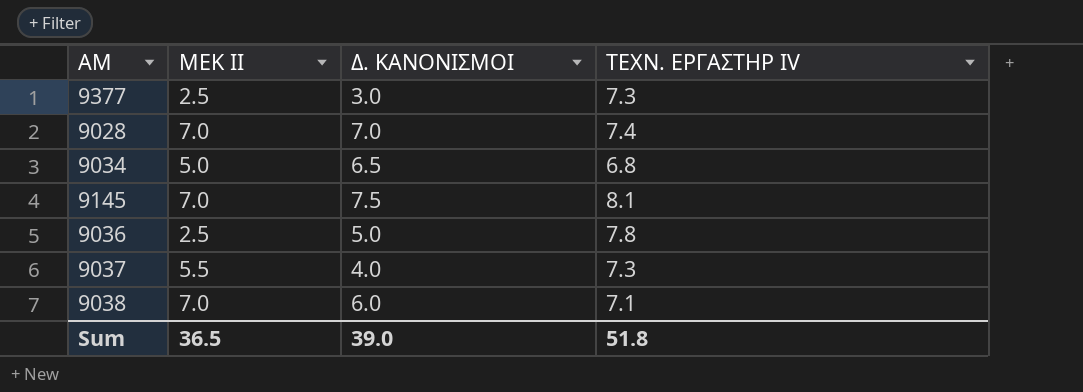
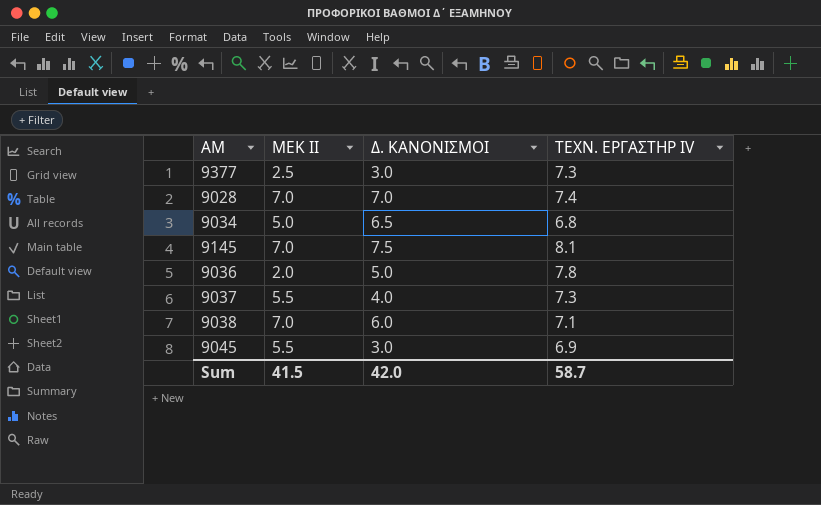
9036 | ΜΕΚ ΙΙ: 2.5 -> 2.0
row 9045: none -> 5.5 | 3.0 | 6.9
Sum | ΜΕΚ ΙΙ: 36.5 -> 41.5
Sum | Δ. ΚΑΝΟΝΙΣΜΟΙ: 39.0 -> 42.0
Sum | ΤΕΧΝ. ΕΡΓΑΣΤΗΡ ΙV: 51.8 -> 58.7

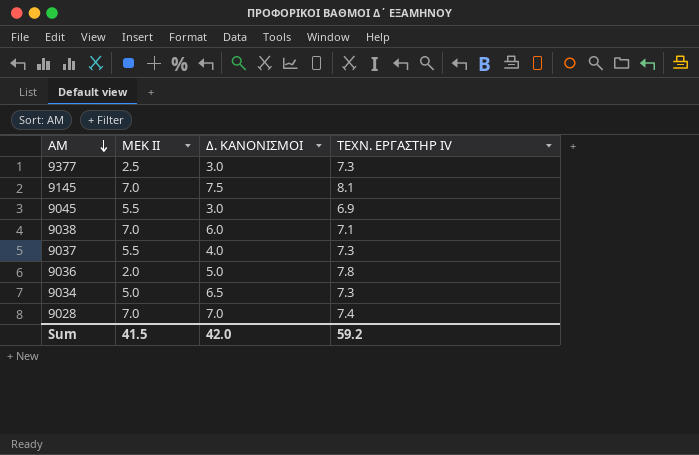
row order: none -> ΑΜ descending
9034 | ΤΕΧΝ. ΕΡΓΑΣΤΗΡ ΙV: 6.8 -> 7.3
Sum | ΤΕΧΝ. ΕΡΓΑΣΤΗΡ ΙV: 58.7 -> 59.2

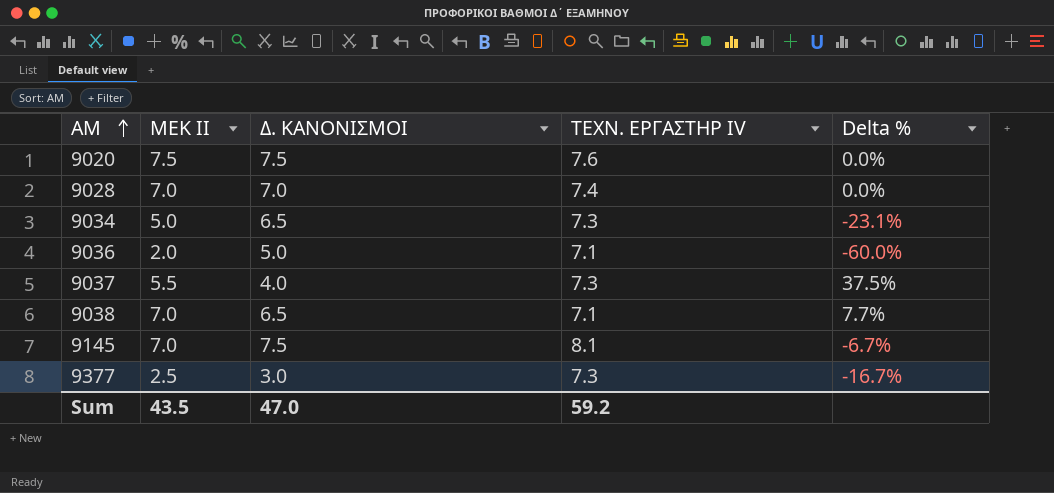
row order: ΑΜ descending -> ΑΜ ascending
column Delta % | formula: none -> ([ΜΕΚ ΙΙ] - [Δ. ΚΑΝΟΝΙΣΜΟΙ]) / [Δ. ΚΑΝΟΝΙΣΜΟΙ]
row 9045: 5.5 | 3.0 | 6.9 -> none
row 9020: none -> 7.5 | 7.5 | 7.6 | 0.0%
9036 | ΤΕΧΝ. ΕΡΓΑΣΤΗΡ ΙV: 7.8 -> 7.1
9038 | Δ. ΚΑΝΟΝΙΣΜΟΙ: 6.0 -> 6.5
Sum | ΜΕΚ ΙΙ: 41.5 -> 43.5
Sum | Δ. ΚΑΝΟΝΙΣΜΟΙ: 42.0 -> 47.0

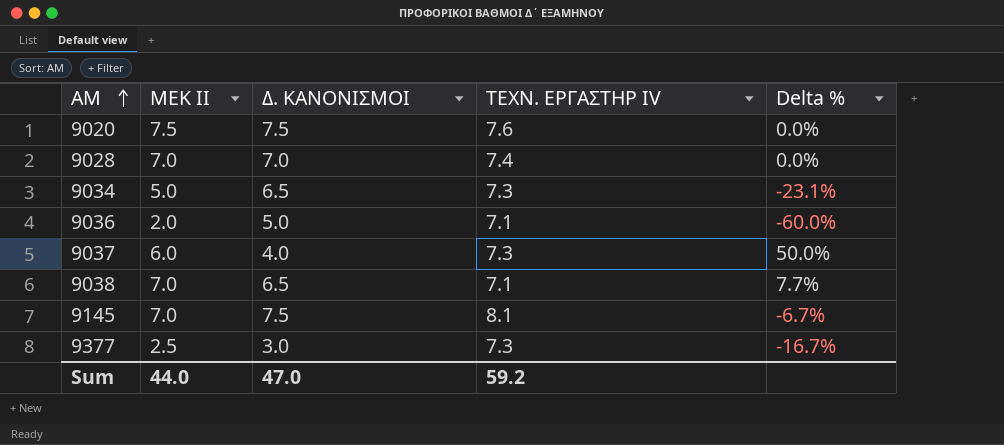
9037 | ΜΕΚ ΙΙ: 5.5 -> 6.0
9037 | Delta %: 37.5% -> 50.0%
Sum | ΜΕΚ ΙΙ: 43.5 -> 44.0

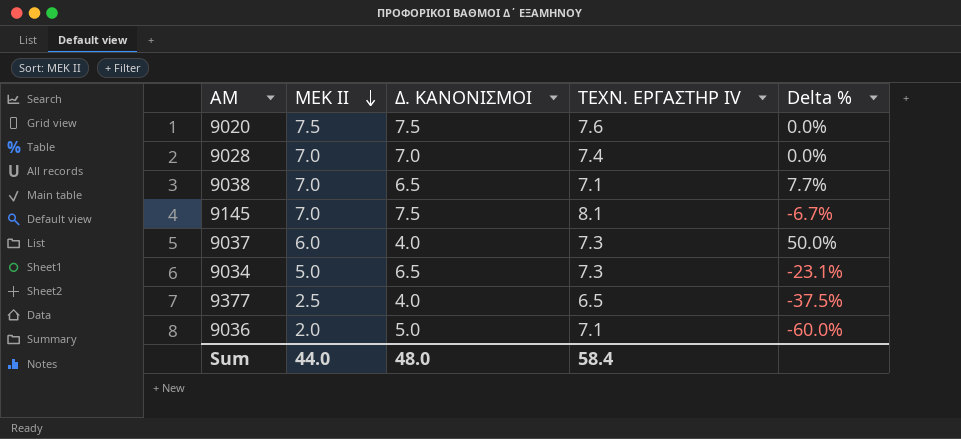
row order: ΑΜ ascending -> ΜΕΚ ΙΙ descending
9377 | Δ. ΚΑΝΟΝΙΣΜΟΙ: 3.0 -> 4.0
9377 | ΤΕΧΝ. ΕΡΓΑΣΤΗΡ ΙV: 7.3 -> 6.5
9377 | Delta %: -16.7% -> -37.5%
Sum | Δ. ΚΑΝΟΝΙΣΜΟΙ: 47.0 -> 48.0
Sum | ΤΕΧΝ. ΕΡΓΑΣΤΗΡ ΙV: 59.2 -> 58.4

